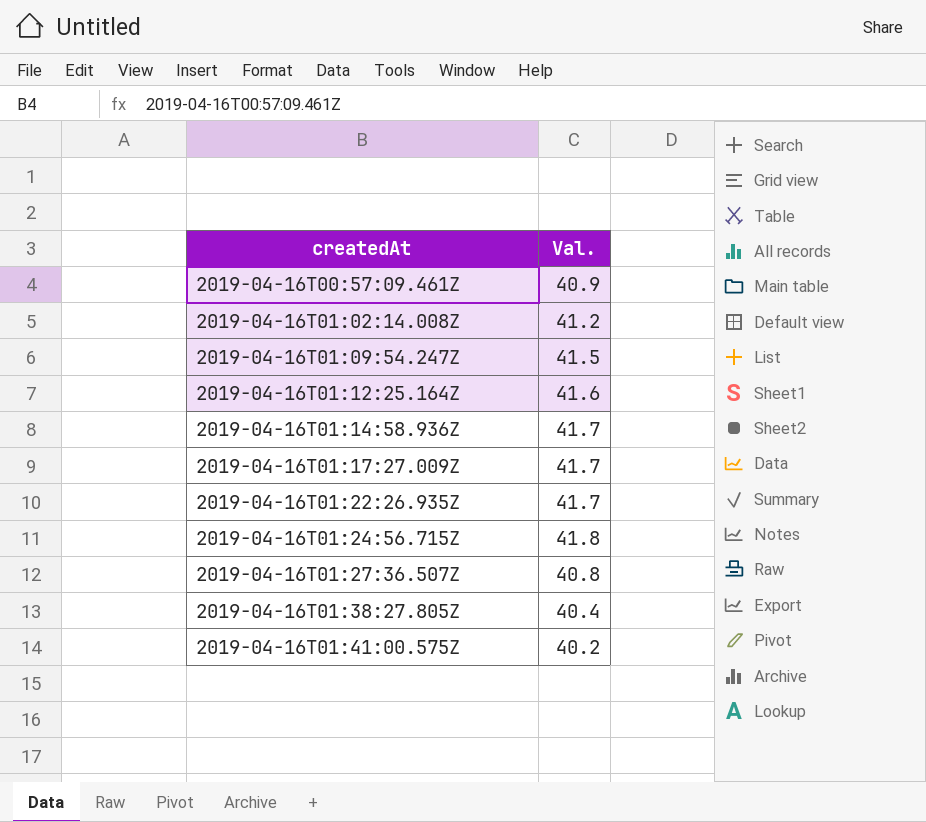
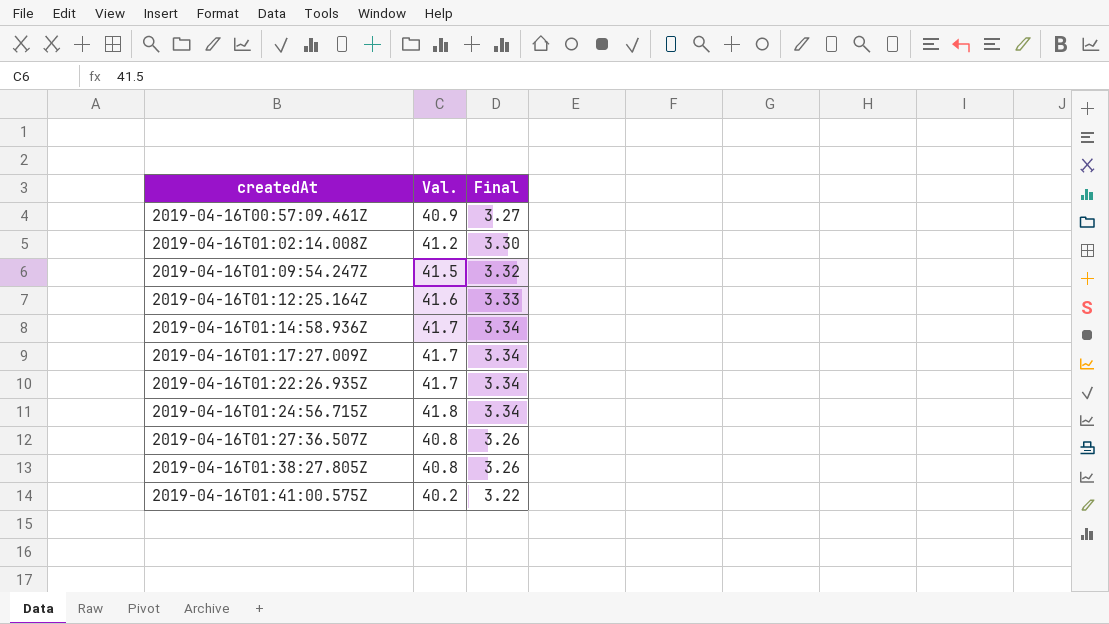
column Final | formula: none -> [Val.] * 0.08
2019-04-16T01:38:27.805Z | Val.: 40.4 -> 40.8

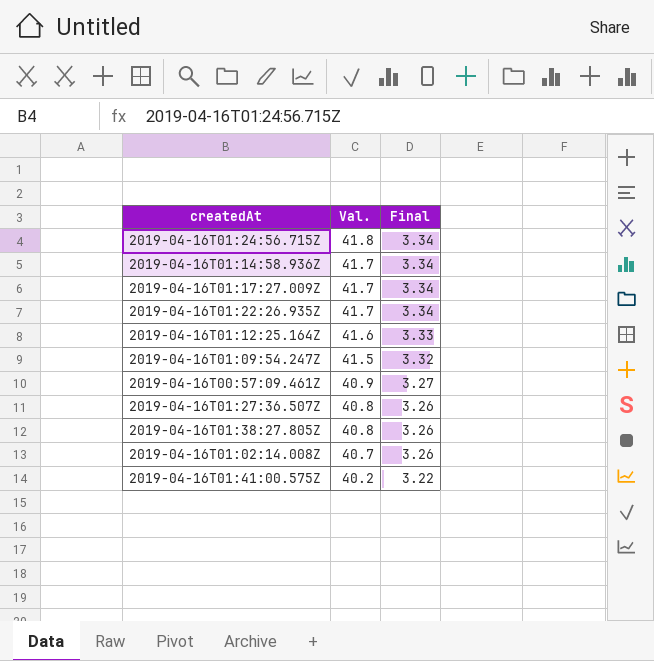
row order: createdAt ascending -> Val. descending
2019-04-16T01:02:14.008Z | Val.: 41.2 -> 40.7
2019-04-16T01:02:14.008Z | Final: 3.30 -> 3.26

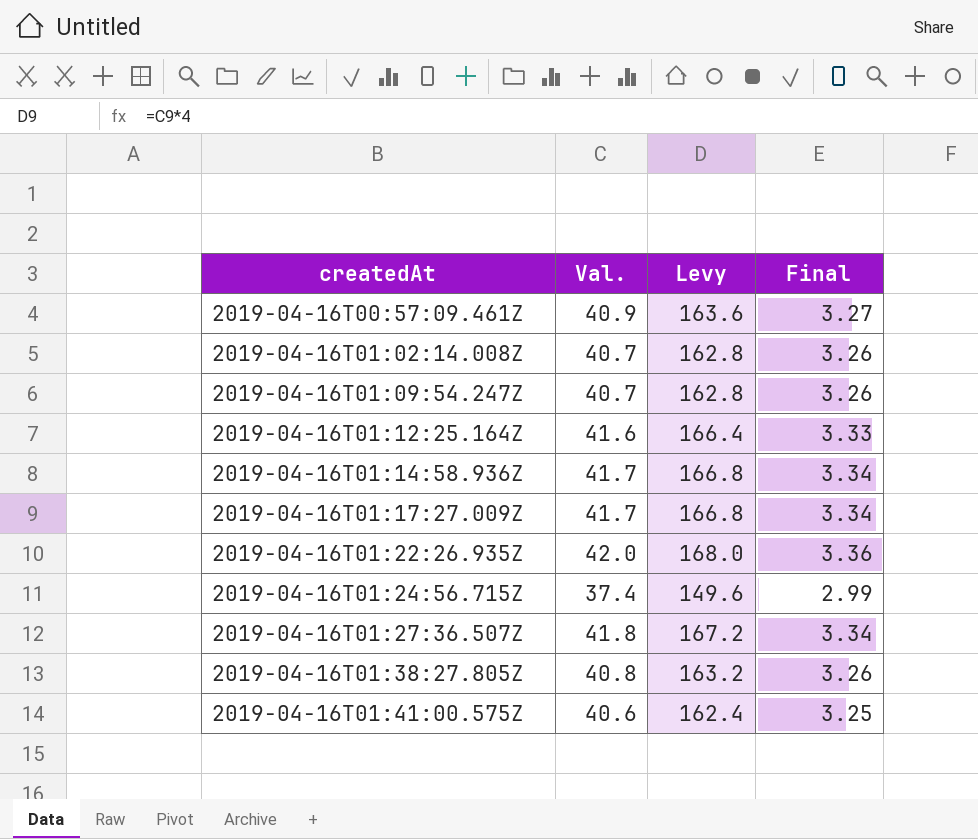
row order: Val. descending -> createdAt ascending
column Levy | formula: none -> [Val.] * 4
2019-04-16T01:09:54.247Z | Val.: 41.5 -> 40.7
2019-04-16T01:09:54.247Z | Final: 3.32 -> 3.26
2019-04-16T01:22:26.935Z | Val.: 41.7 -> 42.0
2019-04-16T01:22:26.935Z | Final: 3.34 -> 3.36
2019-04-16T01:24:56.715Z | Val.: 41.8 -> 37.4
2019-04-16T01:24:56.715Z | Final: 3.34 -> 2.99
2019-04-16T01:27:36.507Z | Val.: 40.8 -> 41.8
2019-04-16T01:27:36.507Z | Final: 3.26 -> 3.34
2019-04-16T01:41:00.575Z | Val.: 40.2 -> 40.6
2019-04-16T01:41:00.575Z | Final: 3.22 -> 3.25

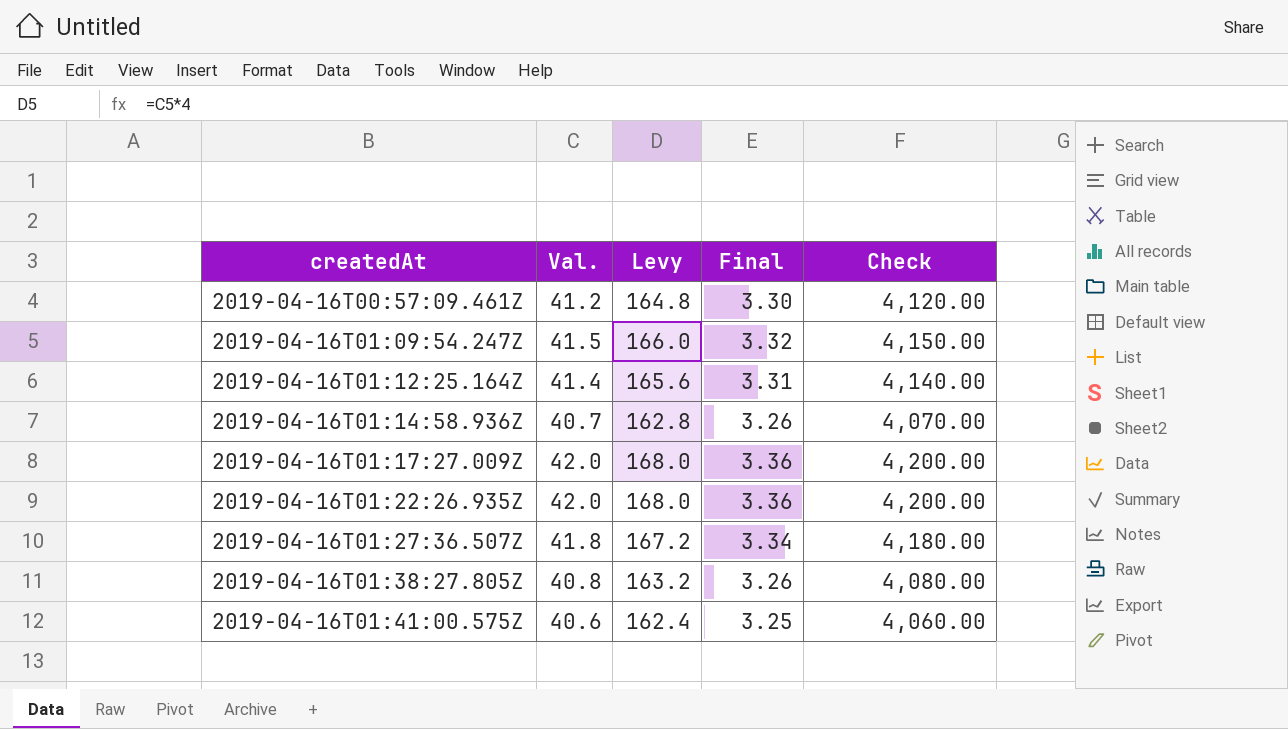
column Check | formula: none -> [Val.] * 100
row 2019-04-16T01:02:14.008Z: 40.7 | 162.8 | 3.26 -> none
row 2019-04-16T01:24:56.715Z: 37.4 | 149.6 | 2.99 -> none
2019-04-16T00:57:09.461Z | Val.: 40.9 -> 41.2
2019-04-16T00:57:09.461Z | Levy: 163.6 -> 164.8
2019-04-16T00:57:09.461Z | Final: 3.27 -> 3.30
2019-04-16T01:09:54.247Z | Val.: 40.7 -> 41.5
2019-04-16T01:09:54.247Z | Levy: 162.8 -> 166.0
2019-04-16T01:09:54.247Z | Final: 3.26 -> 3.32
2019-04-16T01:12:25.164Z | Val.: 41.6 -> 41.4
2019-04-16T01:12:25.164Z | Levy: 166.4 -> 165.6
2019-04-16T01:12:25.164Z | Final: 3.33 -> 3.31
2019-04-16T01:14:58.936Z | Val.: 41.7 -> 40.7
2019-04-16T01:14:58.936Z | Levy: 166.8 -> 162.8
2019-04-16T01:14:58.936Z | Final: 3.34 -> 3.26
2019-04-16T01:17:27.009Z | Val.: 41.7 -> 42.0
2019-04-16T01:17:27.009Z | Levy: 166.8 -> 168.0
2019-04-16T01:17:27.009Z | Final: 3.34 -> 3.36

